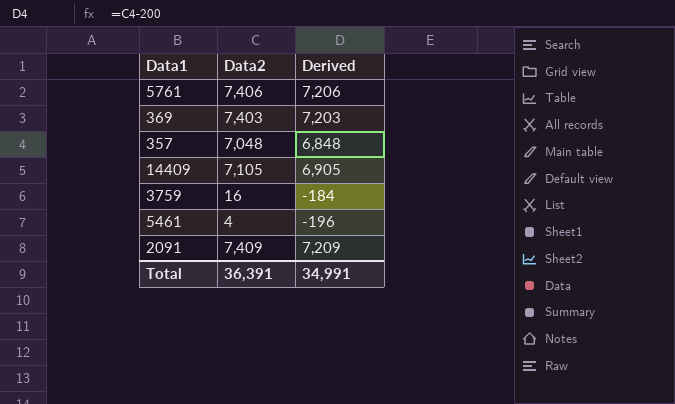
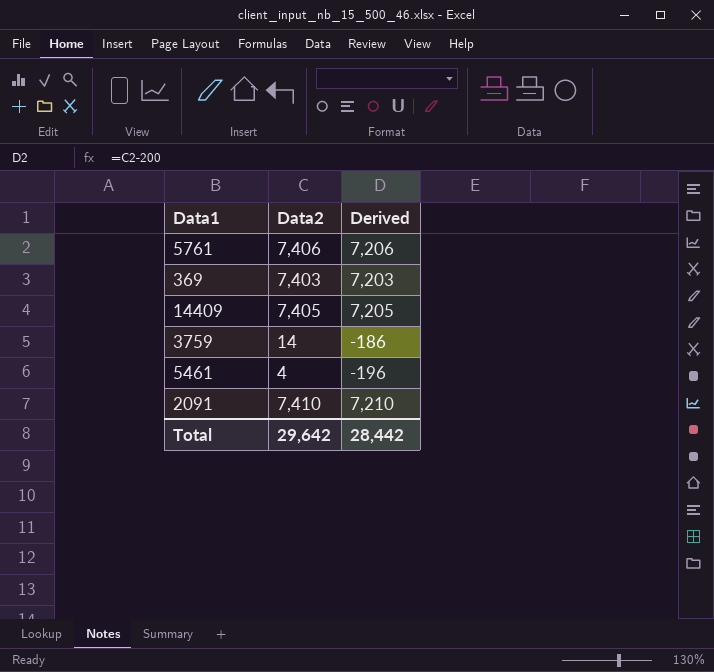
row 357: 7,048 | 6,848 -> none
14409 | Data2: 7,105 -> 7,405
14409 | Derived: 6,905 -> 7,205
3759 | Data2: 16 -> 14
3759 | Derived: -184 -> -186
2091 | Data2: 7,409 -> 7,410
2091 | Derived: 7,209 -> 7,210
Total | Data2: 36,391 -> 29,642
Total | Derived: 34,991 -> 28,442

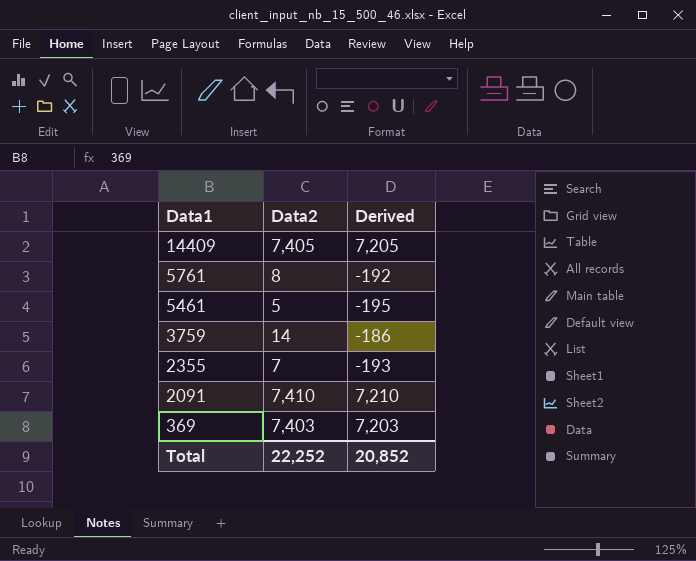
row order: none -> Data1 descending
5761 | Data2: 7,406 -> 8
5761 | Derived: 7,206 -> -192
5461 | Data2: 4 -> 5
5461 | Derived: -196 -> -195
row 2355: none -> 7 | -193
Total | Data2: 29,642 -> 22,252
Total | Derived: 28,442 -> 20,852

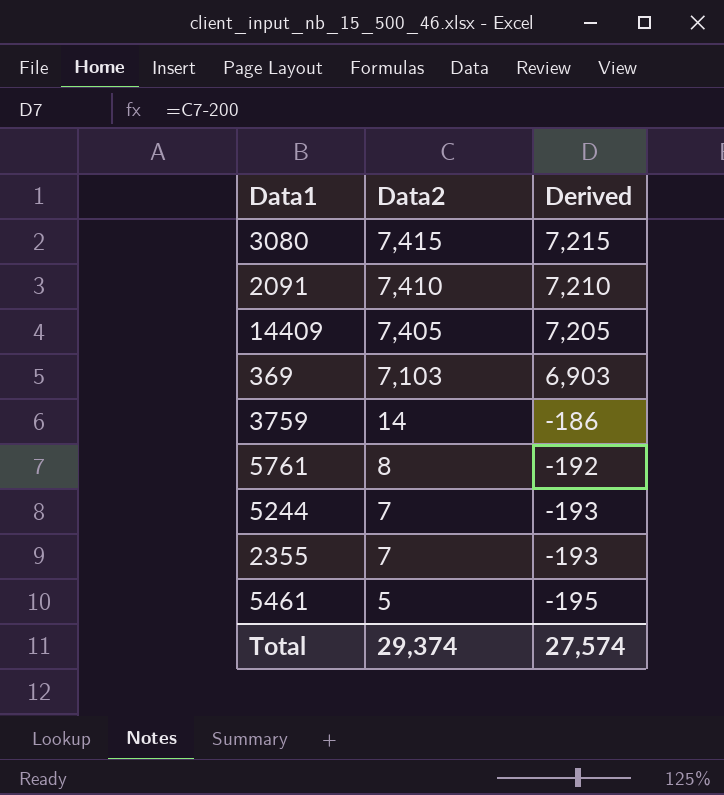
row order: Data1 descending -> Data2 descending
row 3080: none -> 7,415 | 7,215
369 | Data2: 7,403 -> 7,103
369 | Derived: 7,203 -> 6,903
row 5244: none -> 7 | -193
Total | Data2: 22,252 -> 29,374
Total | Derived: 20,852 -> 27,574

